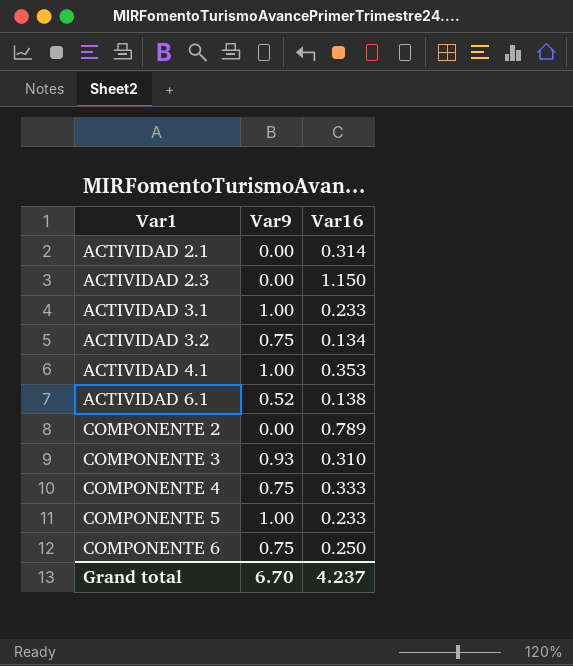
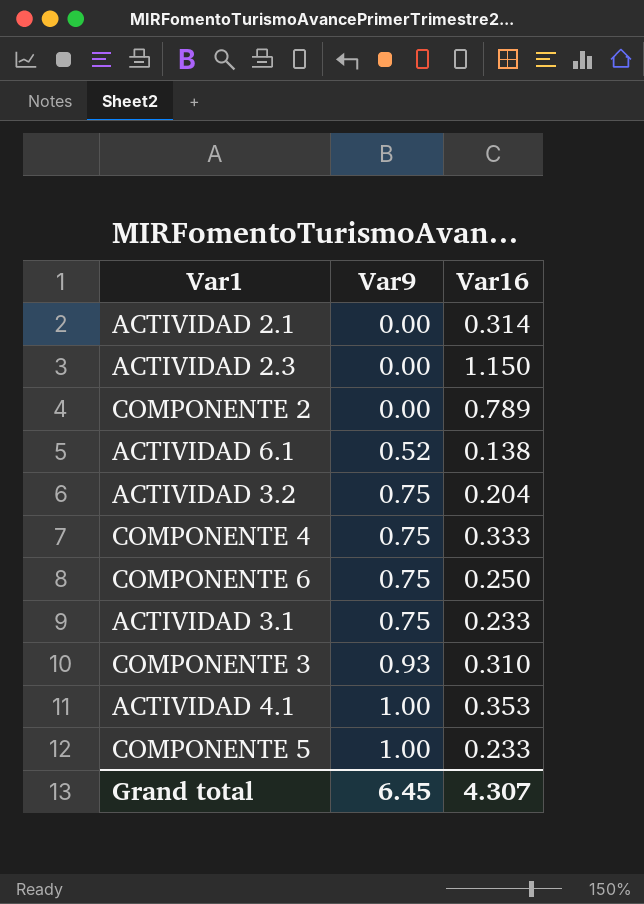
row order: Var1 ascending -> Var9 ascending
ACTIVIDAD 3.2 | Var16: 0.134 -> 0.204
ACTIVIDAD 3.1 | Var9: 1.00 -> 0.75
Grand total | Var9: 6.70 -> 6.45
Grand total | Var16: 4.237 -> 4.307

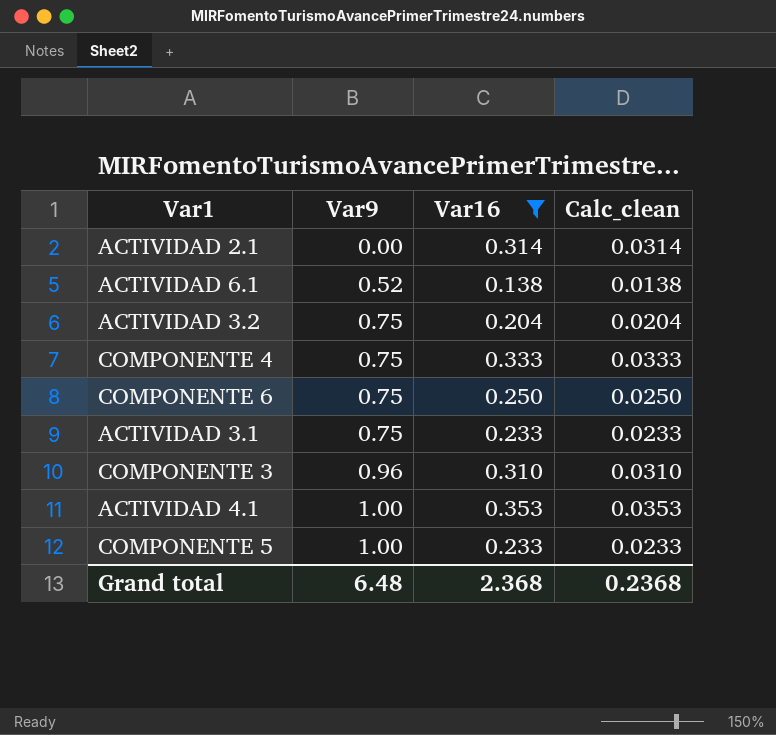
filter: none -> Var16 <= 0.353
column Calc_clean | formula: none -> [Var16] * 0.1
COMPONENTE 3 | Var9: 0.93 -> 0.96
Grand total | Var9: 6.45 -> 6.48
Grand total | Var16: 4.307 -> 2.368

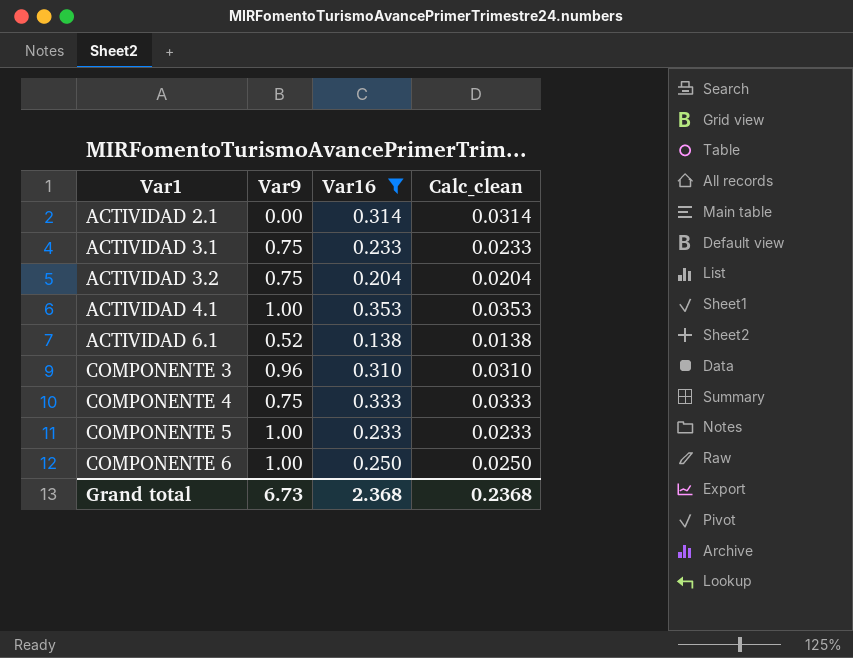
row order: Var9 ascending -> Var1 ascending
COMPONENTE 6 | Var9: 0.75 -> 1.00
Grand total | Var9: 6.48 -> 6.73

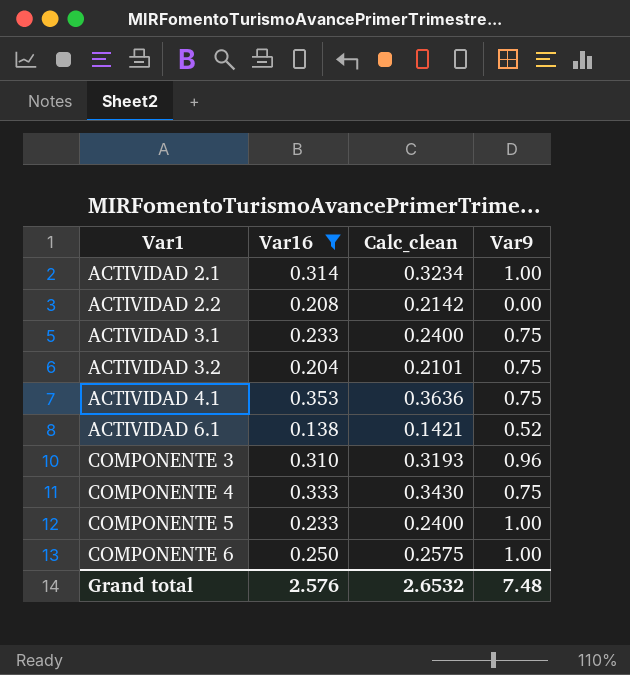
column Calc_clean | formula: [Var16] * 0.1 -> [Var16] * 1.03
column Var9 | position: 2 -> 4
ACTIVIDAD 2.1 | Var9: 0.00 -> 1.00
row ACTIVIDAD 2.2: none -> 0.208 | 0.2142 | 0.00
ACTIVIDAD 4.1 | Var9: 1.00 -> 0.75
Grand total | Var16: 2.368 -> 2.576
Grand total | Calc_clean: 0.2368 -> 2.6532
Grand total | Var9: 6.73 -> 7.48

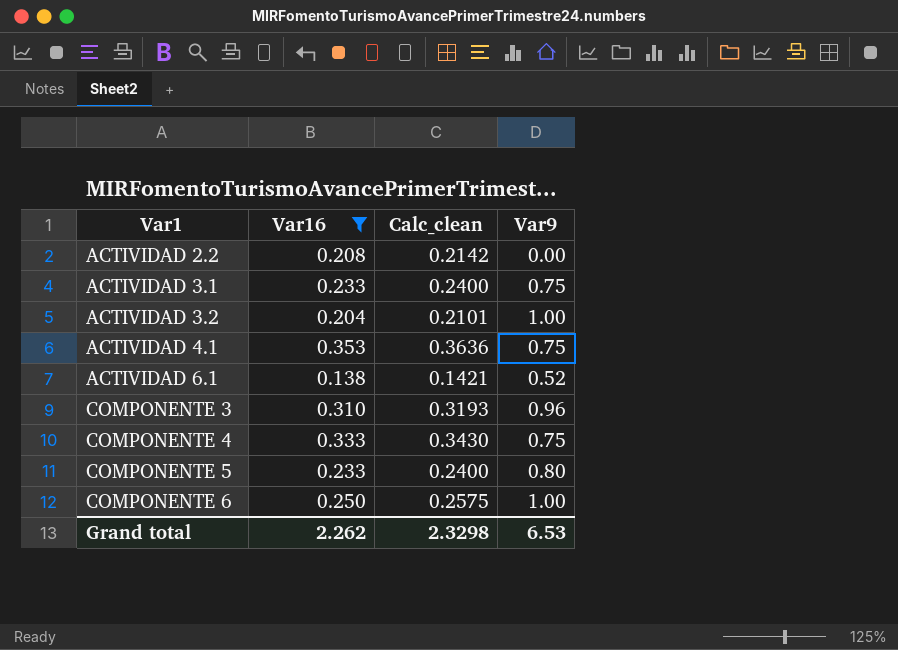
row ACTIVIDAD 2.1: 0.314 | 0.3234 | 1.00 -> none
ACTIVIDAD 3.2 | Var9: 0.75 -> 1.00
COMPONENTE 5 | Var9: 1.00 -> 0.80
Grand total | Var16: 2.576 -> 2.262
Grand total | Calc_clean: 2.6532 -> 2.3298
Grand total | Var9: 7.48 -> 6.53

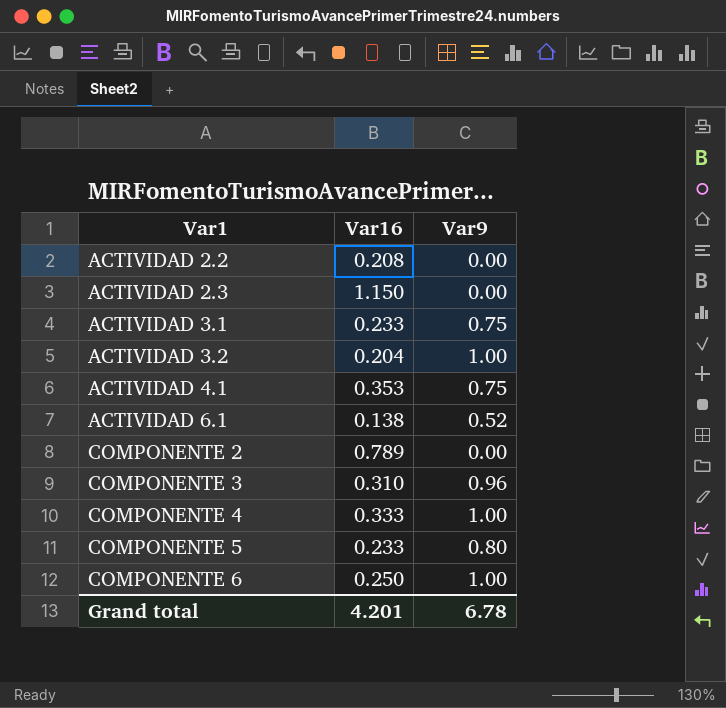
filter: Var16 <= 0.353 -> none
column Calc_clean | formula: [Var16] * 1.03 -> none
COMPONENTE 4 | Var9: 0.75 -> 1.00
Grand total | Var16: 2.262 -> 4.201
Grand total | Var9: 6.53 -> 6.78

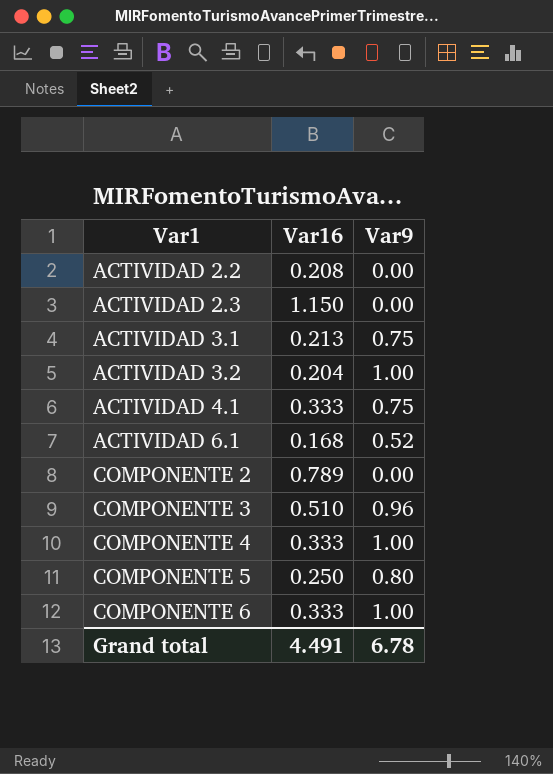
ACTIVIDAD 3.1 | Var16: 0.233 -> 0.213
ACTIVIDAD 4.1 | Var16: 0.353 -> 0.333
ACTIVIDAD 6.1 | Var16: 0.138 -> 0.168
COMPONENTE 3 | Var16: 0.310 -> 0.510
COMPONENTE 5 | Var16: 0.233 -> 0.250
COMPONENTE 6 | Var16: 0.250 -> 0.333
Grand total | Var16: 4.201 -> 4.491

